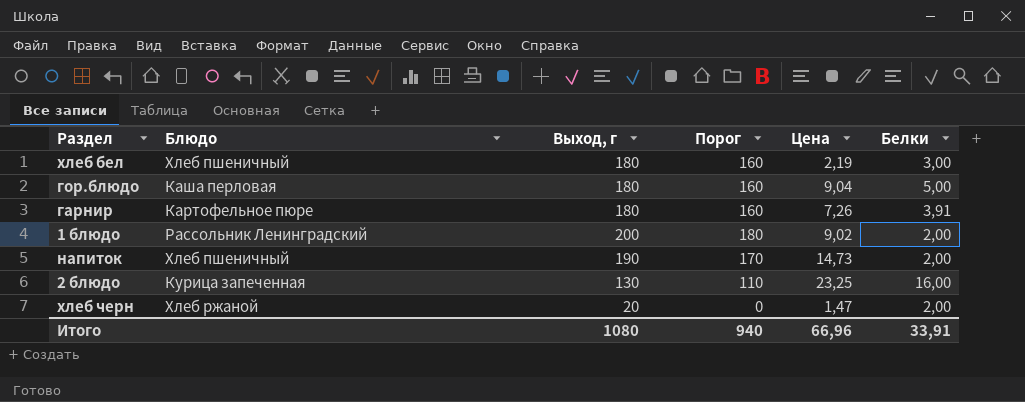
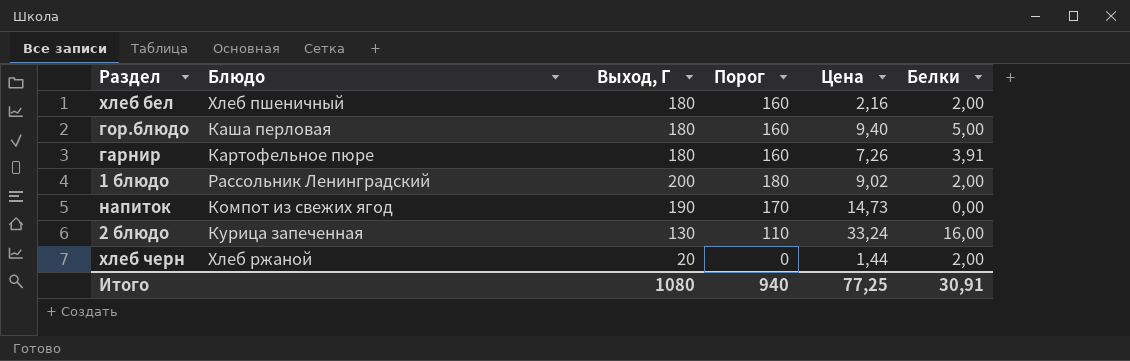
column name: Выход, г -> Выход, Г
хлеб бел | Цена: 2,19 -> 2,16
хлеб бел | Белки: 3,00 -> 2,00
гор.блюдо | Цена: 9,04 -> 9,40
напиток | Блюдо: Хлеб пшеничный -> Компот из свежих ягод
напиток | Белки: 2,00 -> 0,00
2 блюдо | Цена: 23,25 -> 33,24
хлеб черн | Цена: 1,47 -> 1,44
Итого | Цена: 66,96 -> 77,25
Итого | Белки: 33,91 -> 30,91

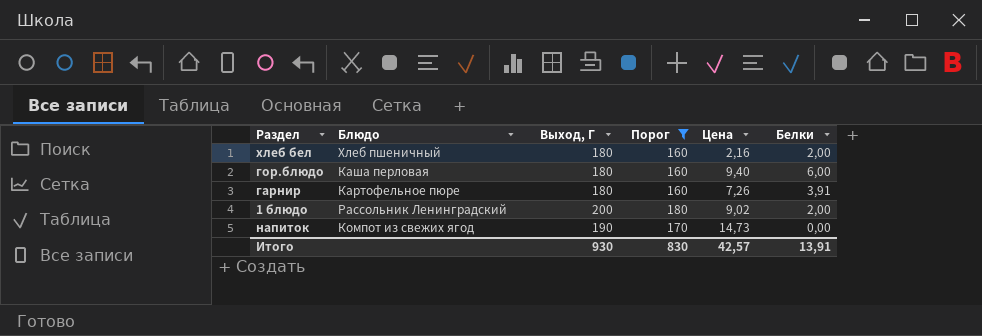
filter: none -> Порог >= 160
гор.блюдо | Белки: 5,00 -> 6,00
Итого | Выход, Г: 1080 -> 930
Итого | Порог: 940 -> 830
Итого | Цена: 77,25 -> 42,57
Итого | Белки: 30,91 -> 13,91

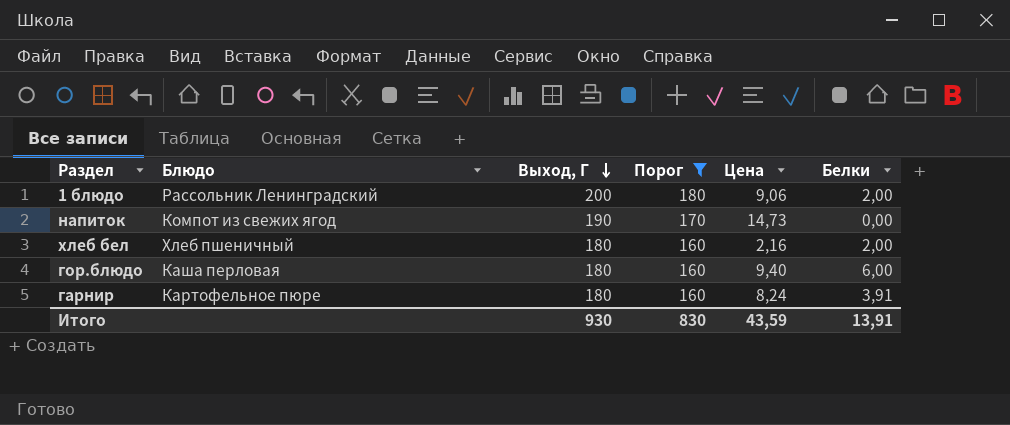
row order: none -> Выход, Г descending
1 блюдо | Цена: 9,02 -> 9,06
гарнир | Цена: 7,26 -> 8,24
Итого | Цена: 42,57 -> 43,59

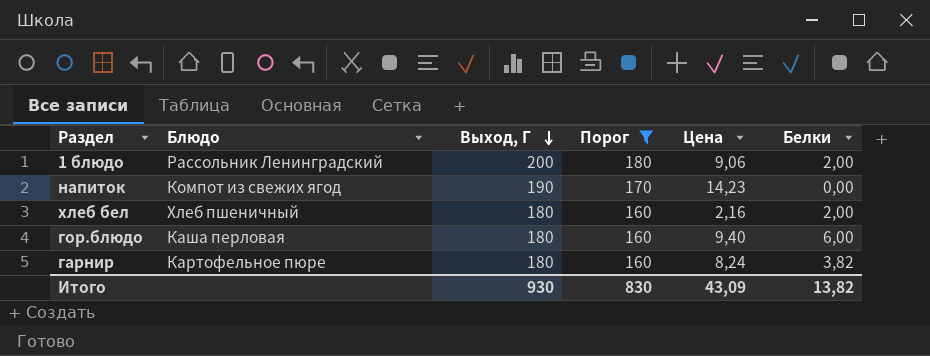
напиток | Цена: 14,73 -> 14,23
гарнир | Белки: 3,91 -> 3,82
Итого | Цена: 43,59 -> 43,09
Итого | Белки: 13,91 -> 13,82

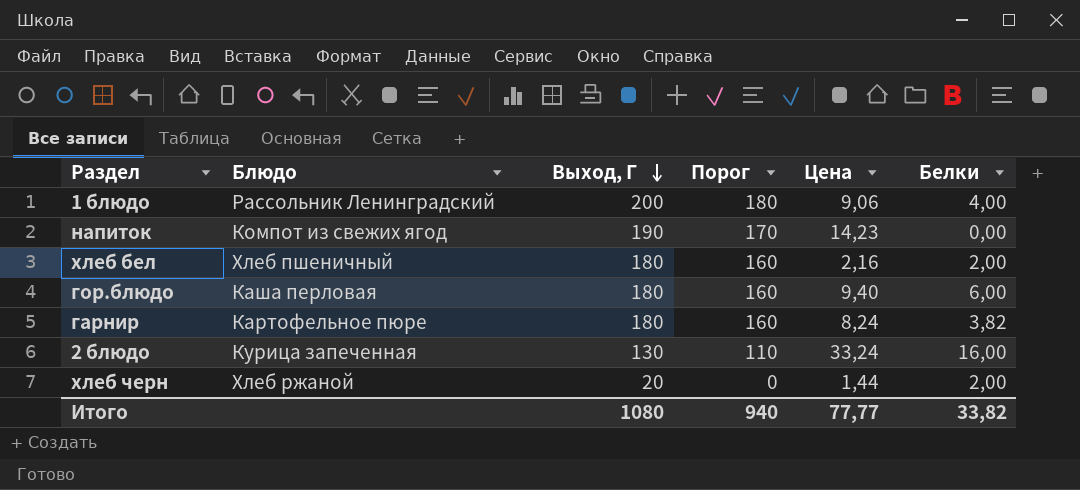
filter: Порог >= 160 -> none
1 блюдо | Белки: 2,00 -> 4,00
Итого | Выход, Г: 930 -> 1080
Итого | Порог: 830 -> 940
Итого | Цена: 43,09 -> 77,77
Итого | Белки: 13,82 -> 33,82

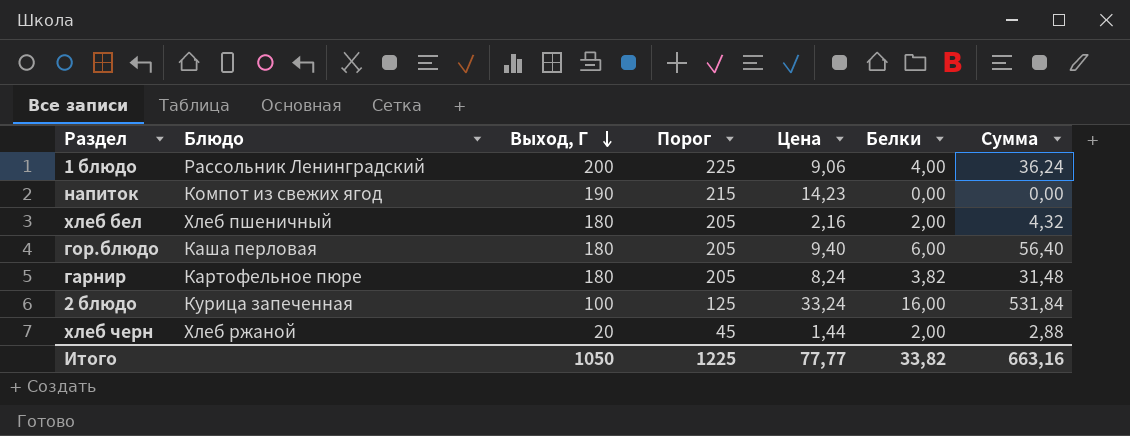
column Порог | formula: [Выход, Г] - 20 -> [Выход, Г] + 25
column Сумма | formula: none -> [Цена] * [Белки]
2 блюдо | Выход, Г: 130 -> 100
Итого | Выход, Г: 1080 -> 1050
Итого | Порог: 940 -> 1225

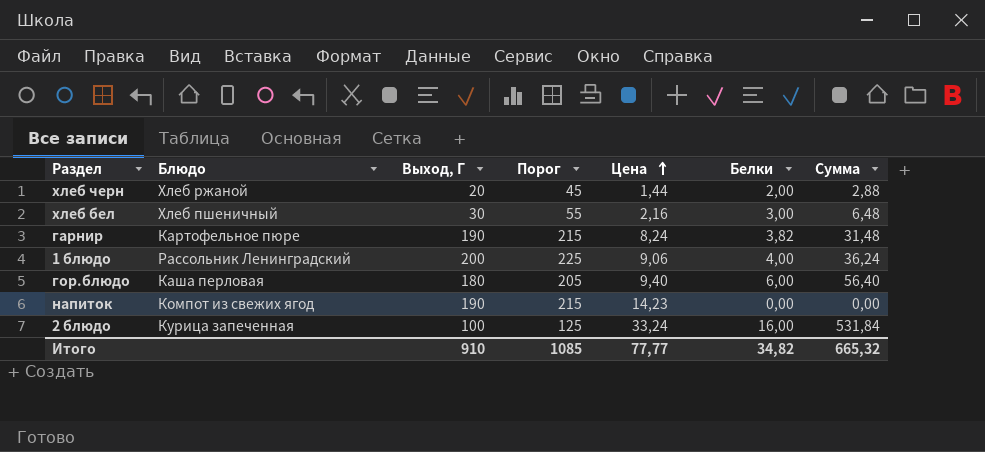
row order: Выход, Г descending -> Цена ascending
хлеб бел | Выход, Г: 180 -> 30
хлеб бел | Порог: 205 -> 55
хлеб бел | Белки: 2,00 -> 3,00
хлеб бел | Сумма: 4,32 -> 6,48
гарнир | Выход, Г: 180 -> 190
гарнир | Порог: 205 -> 215
Итого | Выход, Г: 1050 -> 910
Итого | Порог: 1225 -> 1085
Итого | Белки: 33,82 -> 34,82
Итого | Сумма: 663,16 -> 665,32

